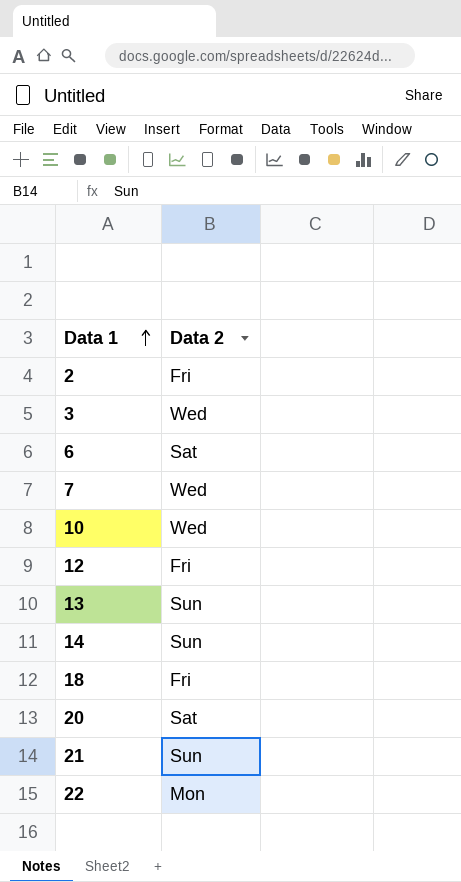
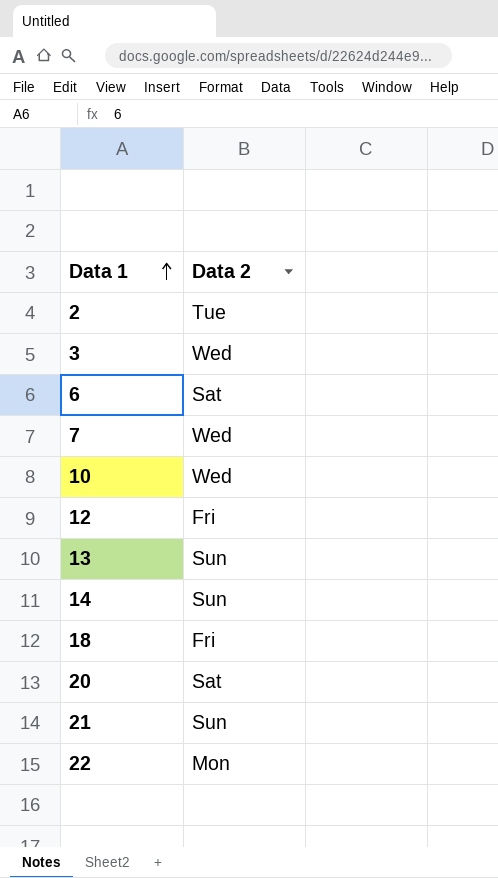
2 | Data 2: Fri -> Tue

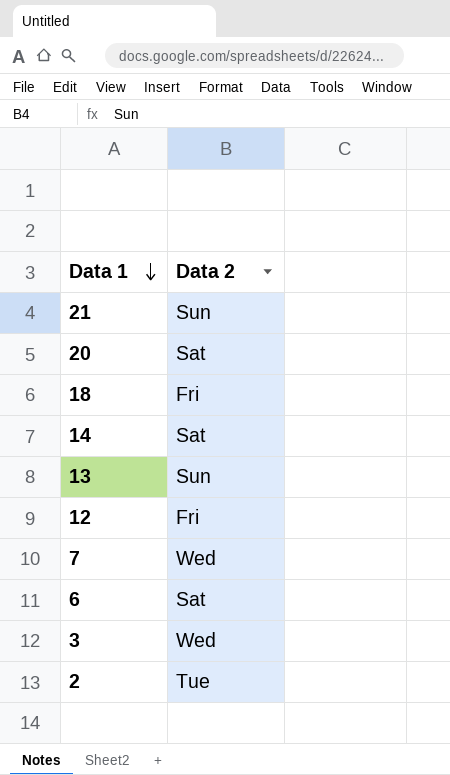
row order: Data 1 ascending -> Data 1 descending
row 10: Wed -> none
row 22: Mon -> none
14 | Data 2: Sun -> Sat

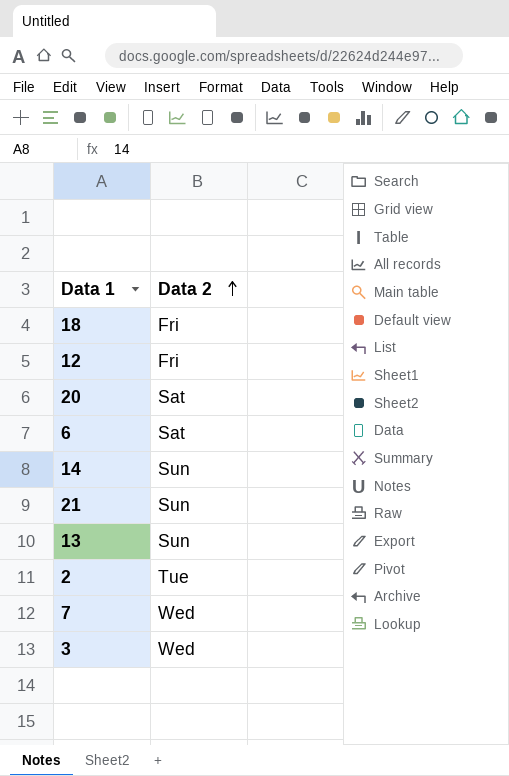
row order: Data 1 descending -> Data 2 ascending
14 | Data 2: Sat -> Sun

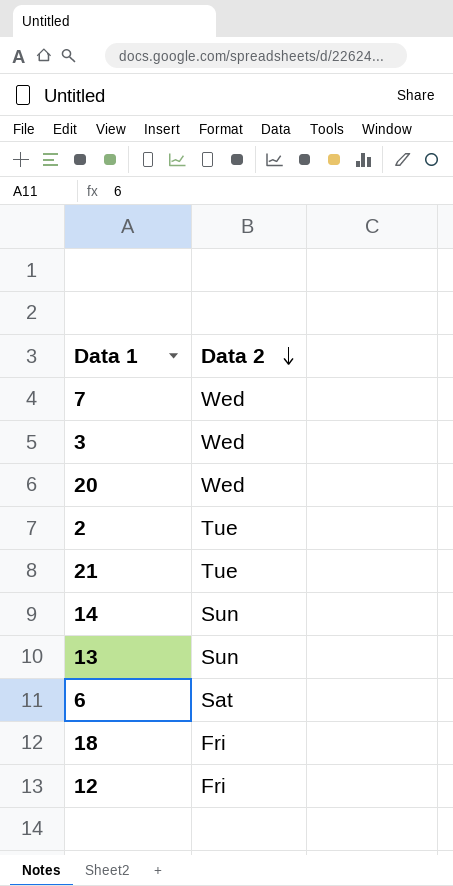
row order: Data 2 ascending -> Data 2 descending
20 | Data 2: Sat -> Wed
21 | Data 2: Sun -> Tue

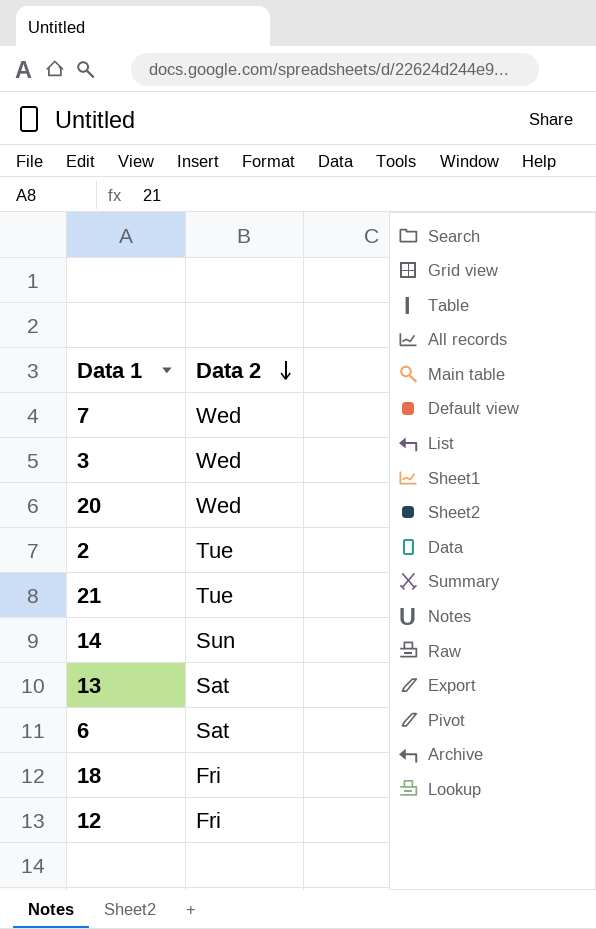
13 | Data 2: Sun -> Sat

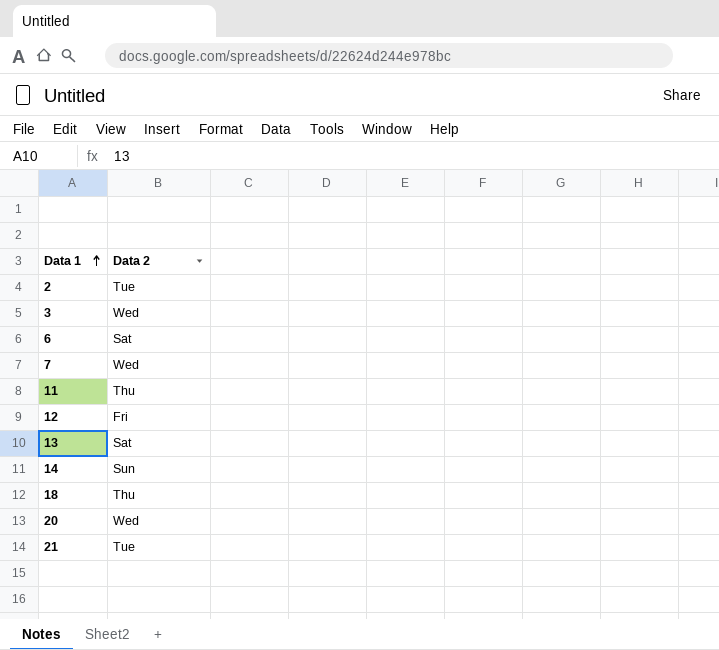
row order: Data 2 descending -> Data 1 ascending
row 11: none -> Thu
18 | Data 2: Fri -> Thu

